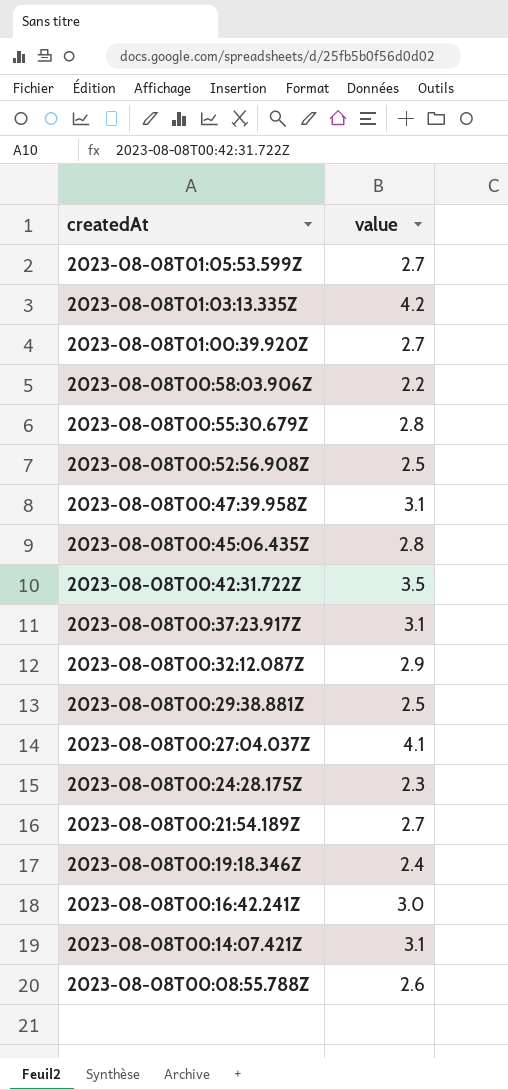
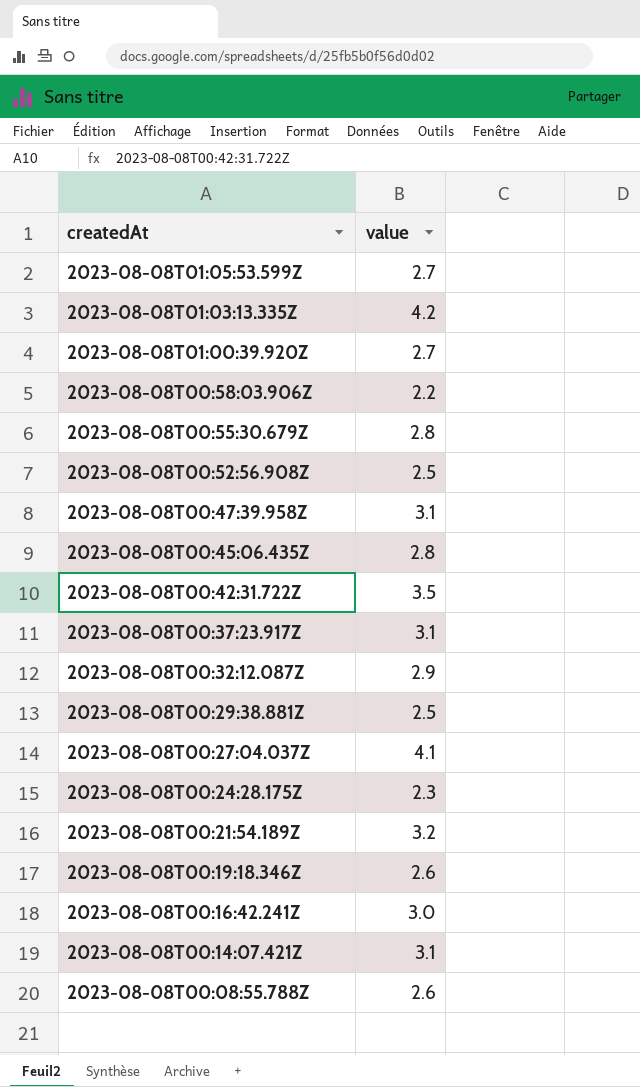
2023-08-08T00:21:54.189Z | value: 2.7 -> 3.2
2023-08-08T00:19:18.346Z | value: 2.4 -> 2.6

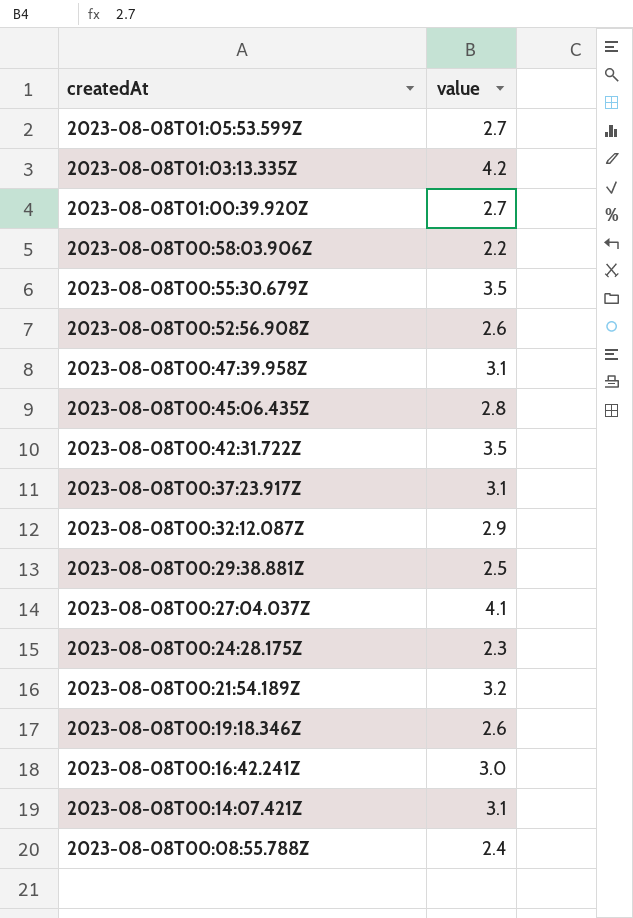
2023-08-08T00:55:30.679Z | value: 2.8 -> 3.5
2023-08-08T00:52:56.908Z | value: 2.5 -> 2.6
2023-08-08T00:08:55.788Z | value: 2.6 -> 2.4

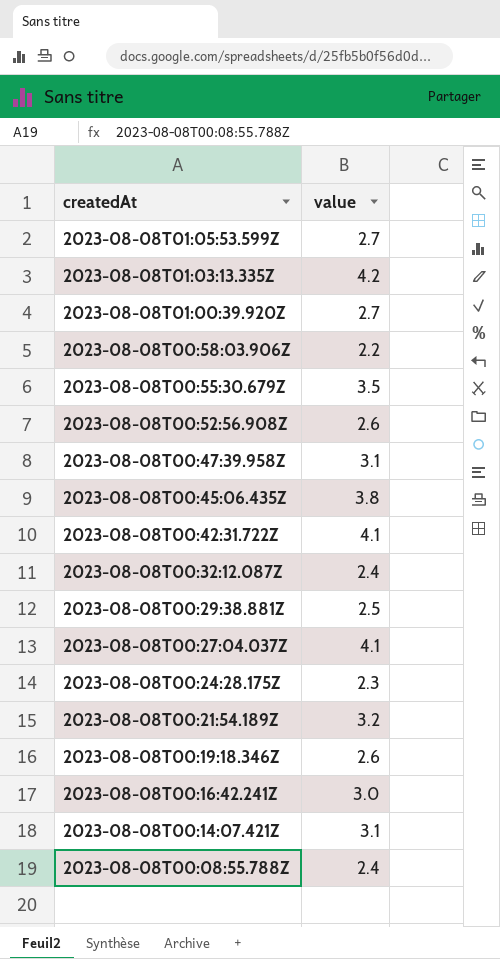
row 2023-08-08T00:37:23.917Z: 3.1 -> none
2023-08-08T00:45:06.435Z | value: 2.8 -> 3.8
2023-08-08T00:42:31.722Z | value: 3.5 -> 4.1
2023-08-08T00:32:12.087Z | value: 2.9 -> 2.4

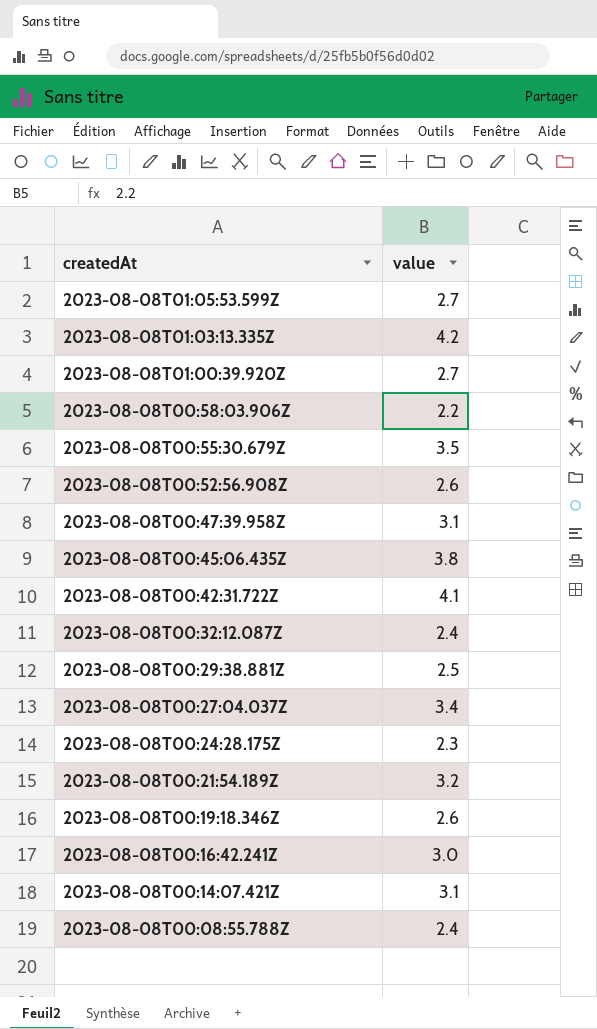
2023-08-08T00:27:04.037Z | value: 4.1 -> 3.4

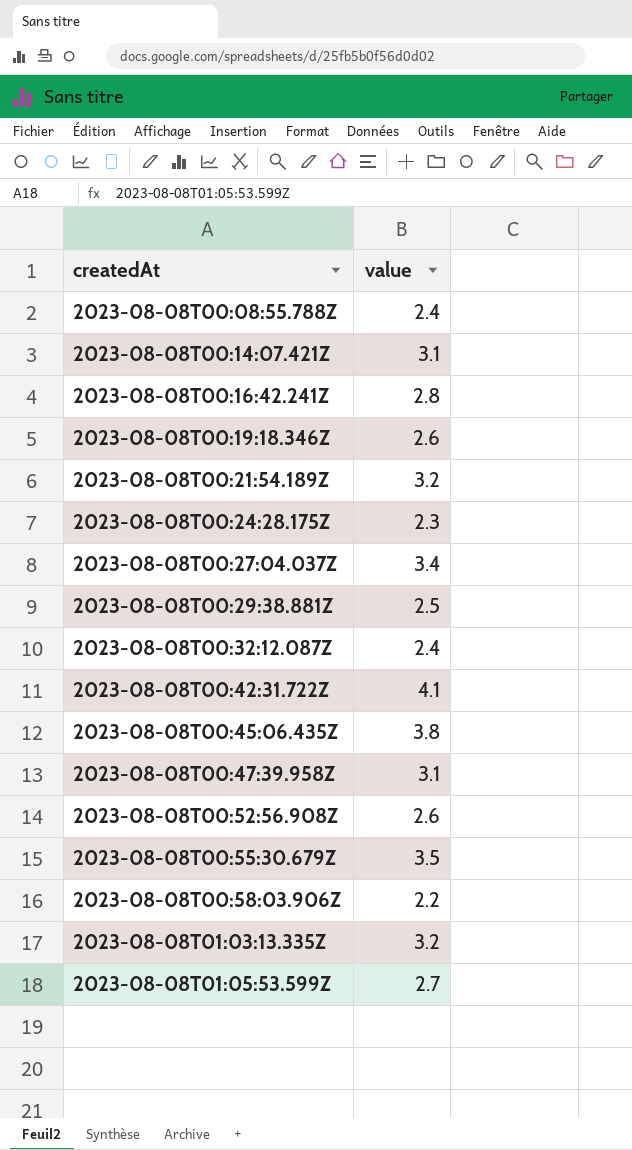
row order: createdAt descending -> createdAt ascending
row 2023-08-08T01:00:39.920Z: 2.7 -> none
2023-08-08T00:16:42.241Z | value: 3.0 -> 2.8
2023-08-08T01:03:13.335Z | value: 4.2 -> 3.2

